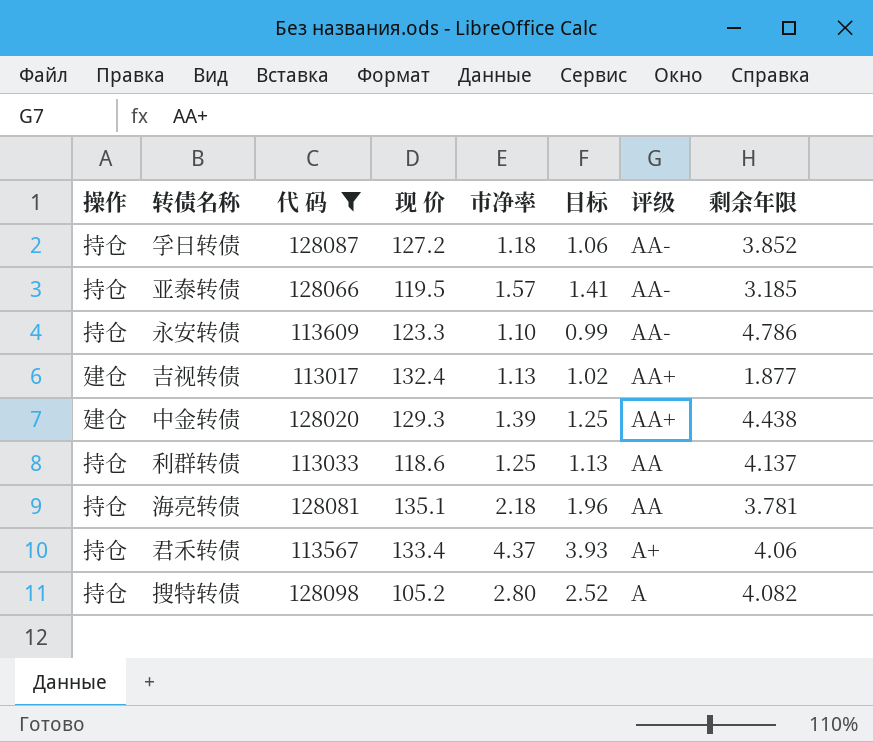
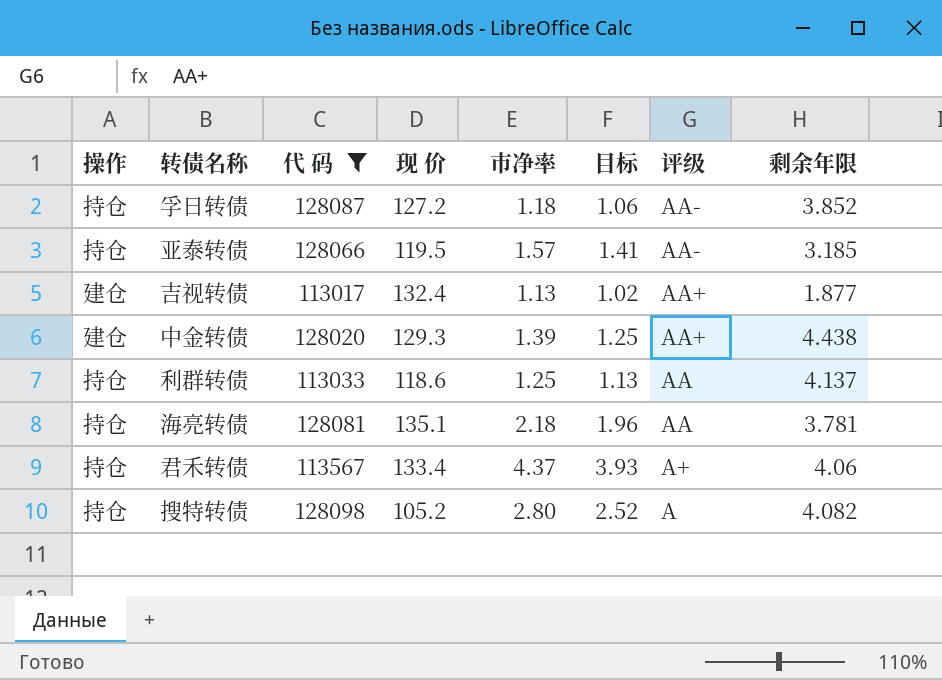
row 永安转债: 持仓 | 113609 | 123.3 | 1.10 | 0.99 | AA- | 4.786 -> none

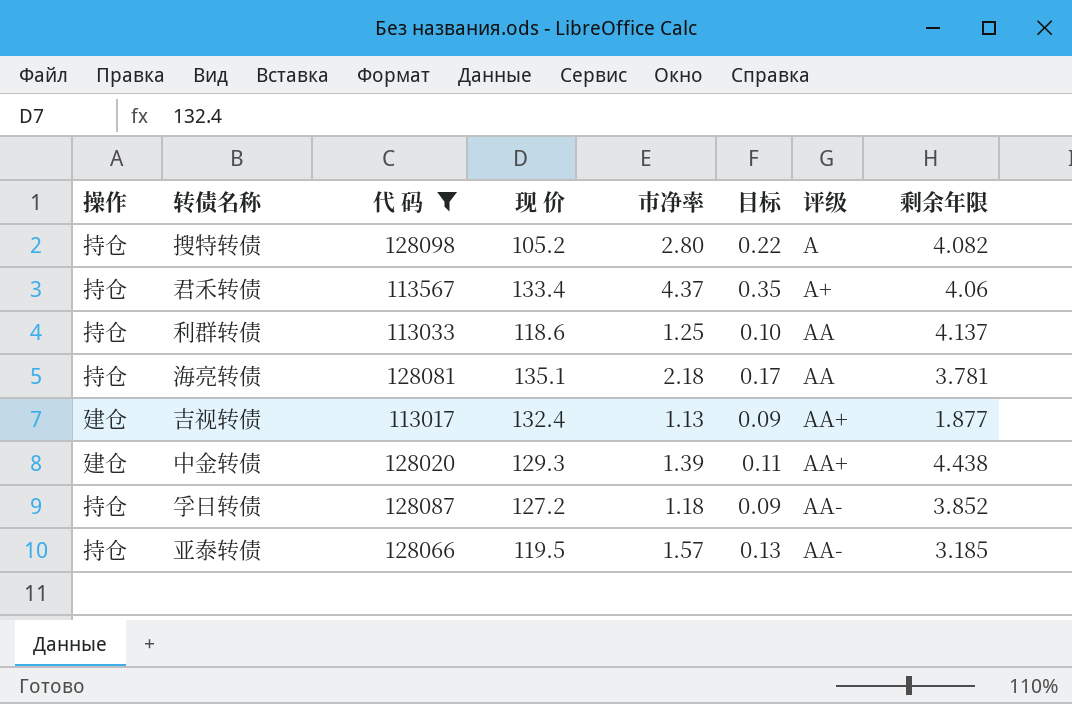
row order: 评级 descending -> 评级 ascending
column 目标 | formula: [市净率] * 0.9 -> [市净率] * 0.08

